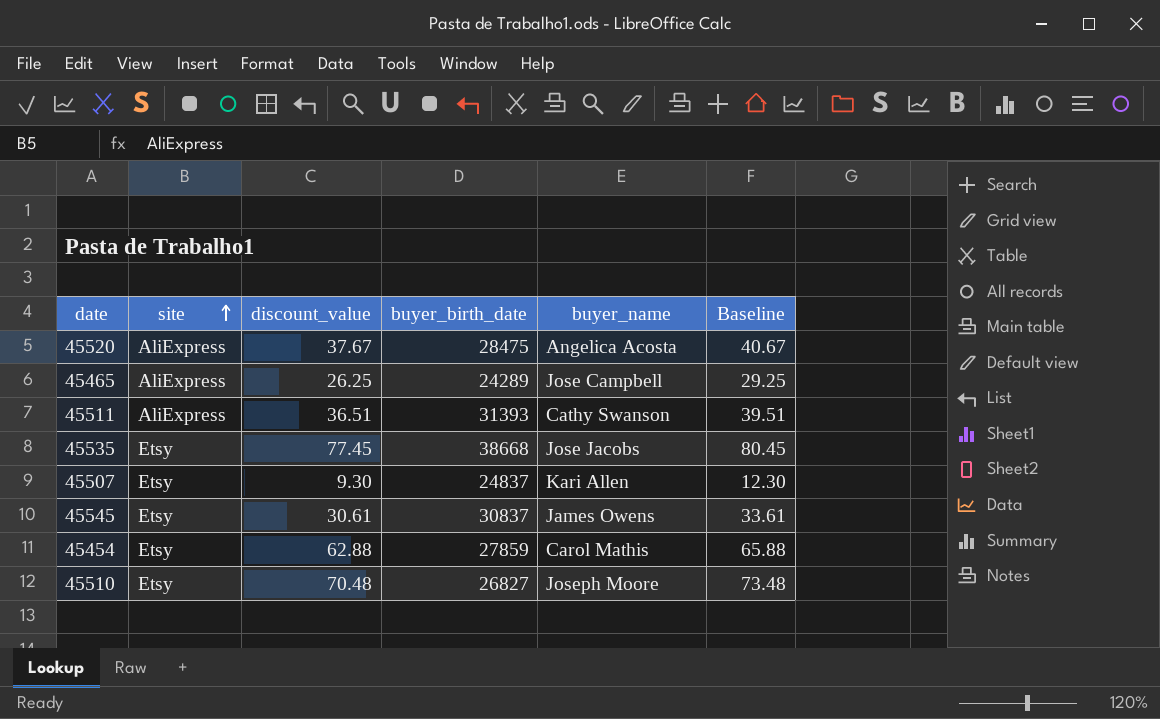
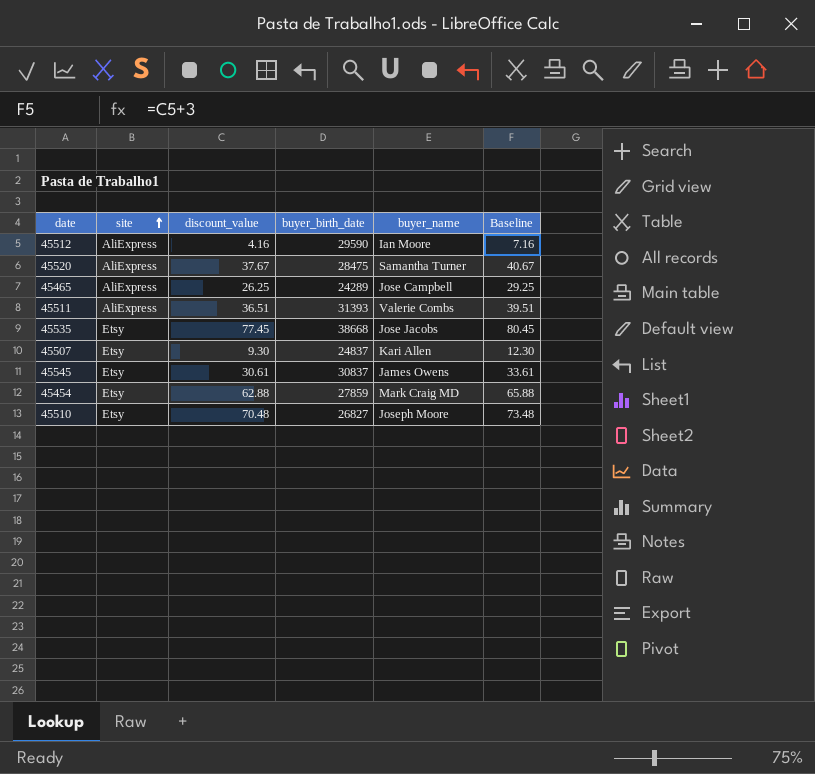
row 45512: none -> AliExpress | 4.16 | 29590 | Ian Moore | 7.16
45520 | buyer_name: Angelica Acosta -> Samantha Turner
45511 | buyer_name: Cathy Swanson -> Valerie Combs
45454 | buyer_name: Carol Mathis -> Mark Craig MD

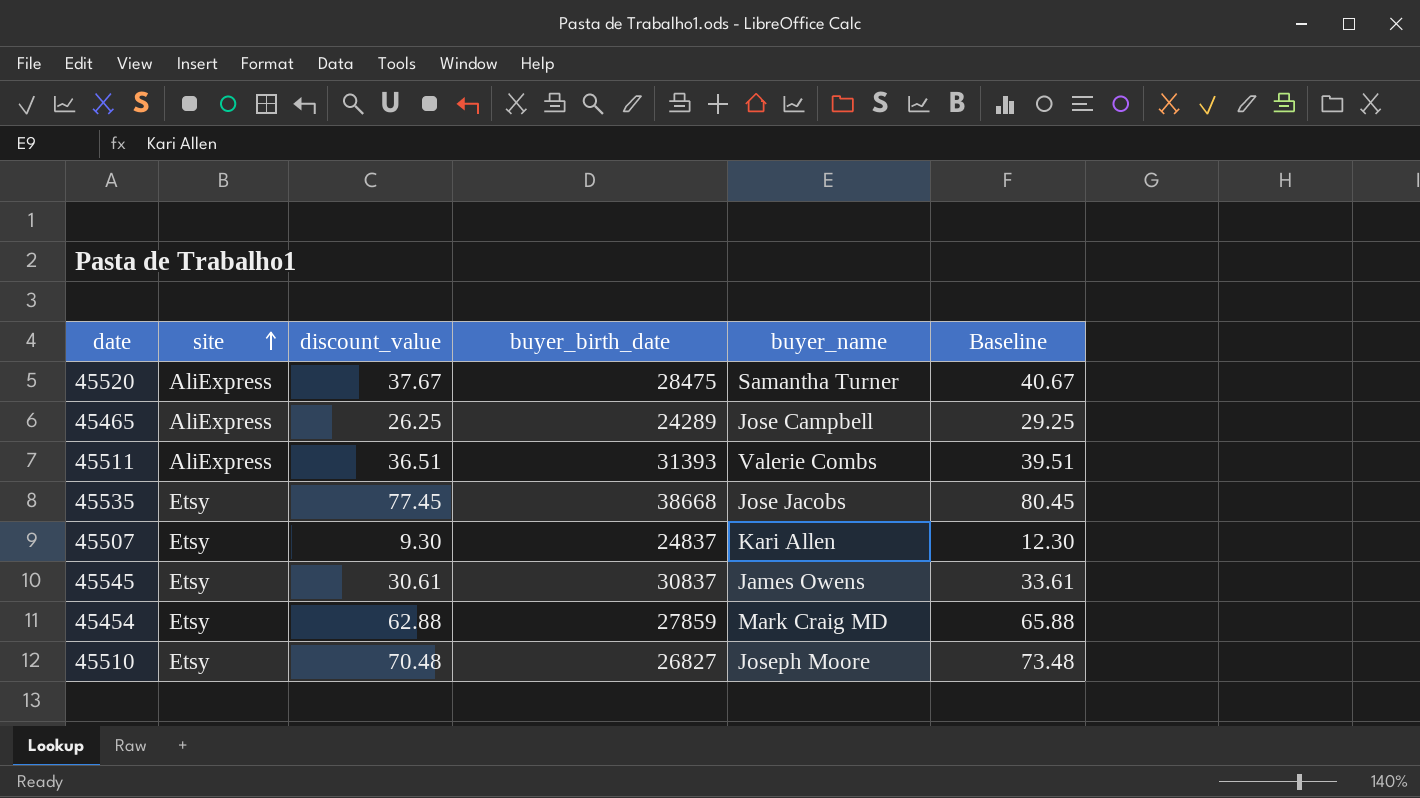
row 45512: AliExpress | 4.16 | 29590 | Ian Moore | 7.16 -> none

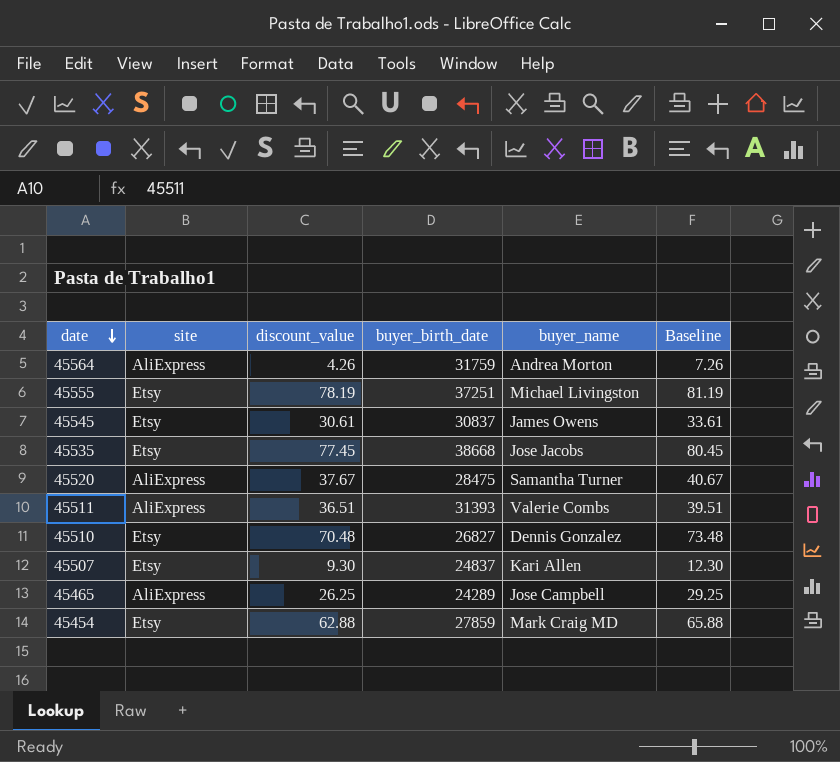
row order: site ascending -> date descending
row 45564: none -> AliExpress | 4.26 | 31759 | Andrea Morton | 7.26
row 45555: none -> Etsy | 78.19 | 37251 | Michael Livingston | 81.19
45510 | buyer_name: Joseph Moore -> Dennis Gonzalez

